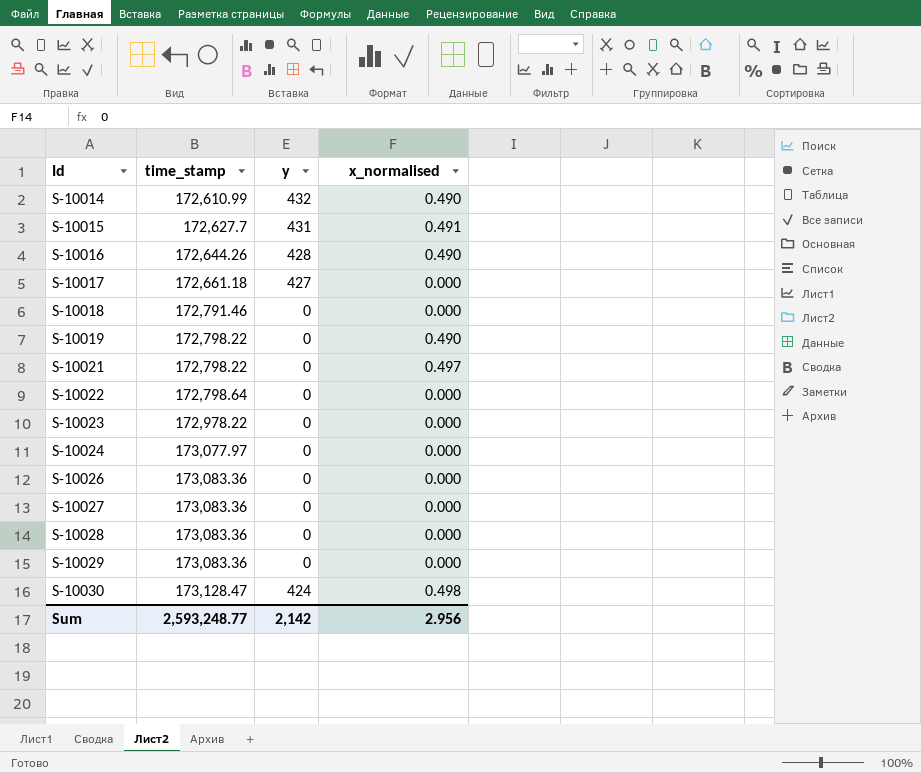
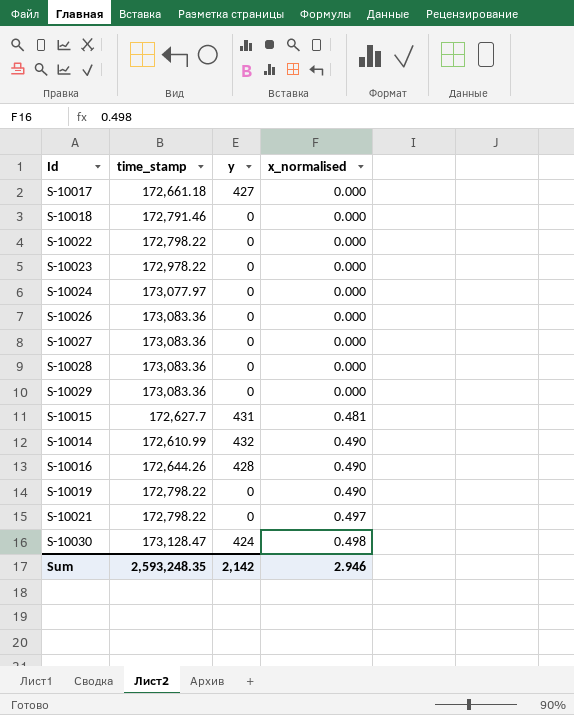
row order: Id ascending -> x_normalised ascending
S-10022 | time_stamp: 172,798.64 -> 172,798.22
S-10015 | x_normalised: 0.491 -> 0.481
Sum | time_stamp: 2,593,248.77 -> 2,593,248.35
Sum | x_normalised: 2.956 -> 2.946

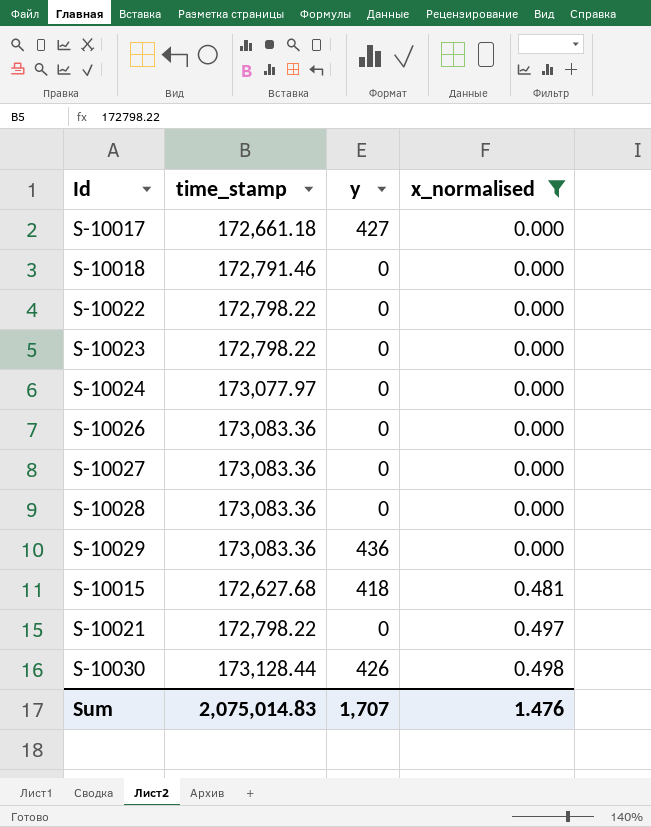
filter: none -> x_normalised != 0.490
S-10023 | time_stamp: 172,978.22 -> 172,798.22
S-10029 | y: 0 -> 436
S-10015 | time_stamp: 172,627.7 -> 172,627.68
S-10015 | y: 431 -> 418
S-10030 | time_stamp: 173,128.47 -> 173,128.44
S-10030 | y: 424 -> 426
Sum | time_stamp: 2,593,248.35 -> 2,075,014.83
Sum | y: 2,142 -> 1,707
Sum | x_normalised: 2.946 -> 1.476

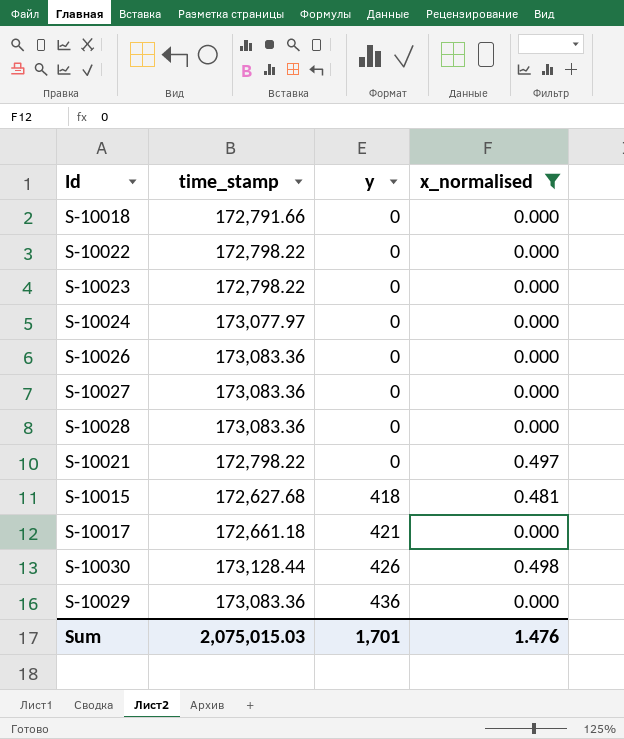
row order: x_normalised ascending -> y ascending
S-10018 | time_stamp: 172,791.46 -> 172,791.66
S-10017 | y: 427 -> 421
Sum | time_stamp: 2,075,014.83 -> 2,075,015.03
Sum | y: 1,707 -> 1,701

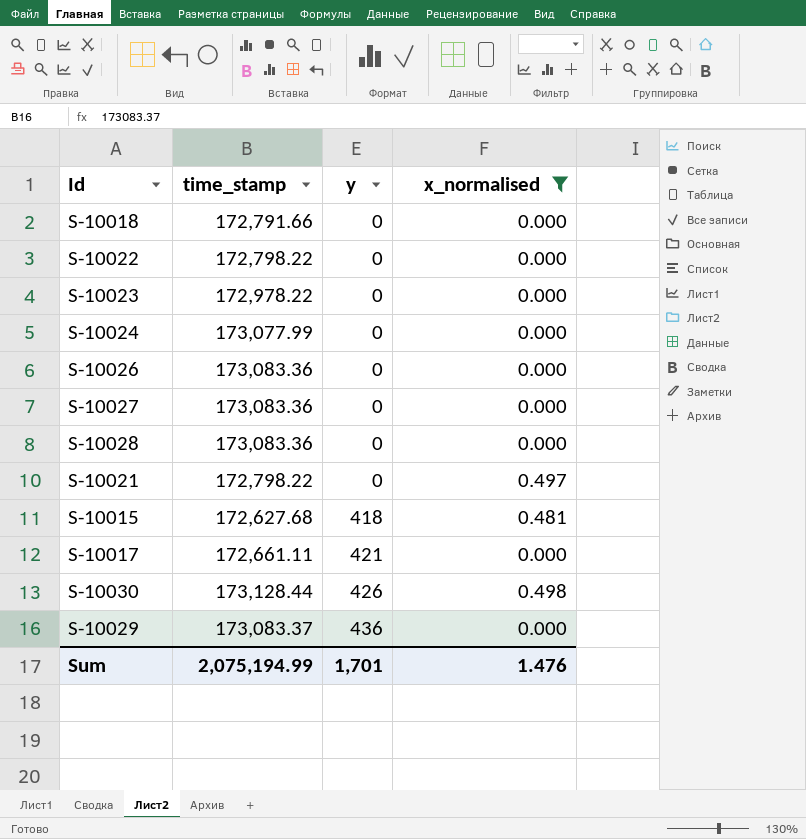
S-10023 | time_stamp: 172,798.22 -> 172,978.22
S-10024 | time_stamp: 173,077.97 -> 173,077.99
S-10017 | time_stamp: 172,661.18 -> 172,661.11
S-10029 | time_stamp: 173,083.36 -> 173,083.37
Sum | time_stamp: 2,075,015.03 -> 2,075,194.99

